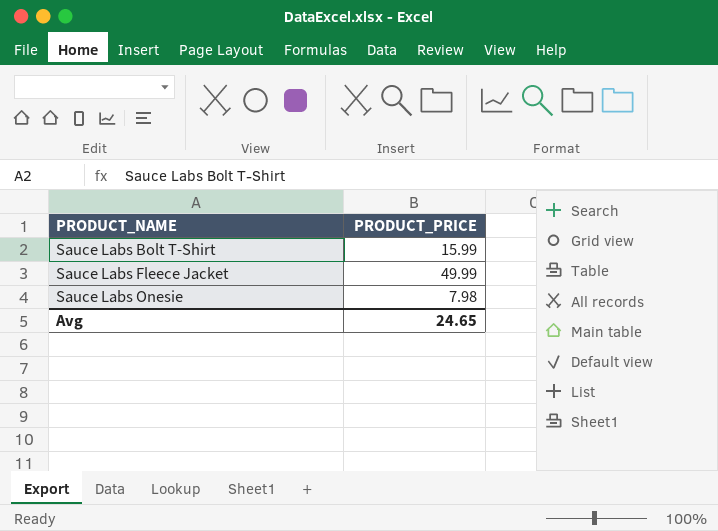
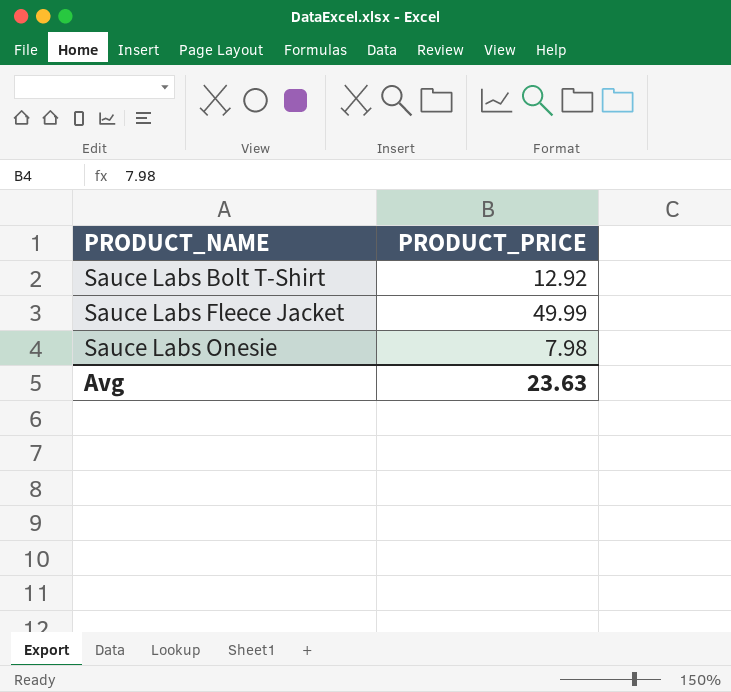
Sauce Labs Bolt T-Shirt | PRODUCT_PRICE: 15.99 -> 12.92
Avg | PRODUCT_PRICE: 24.65 -> 23.63

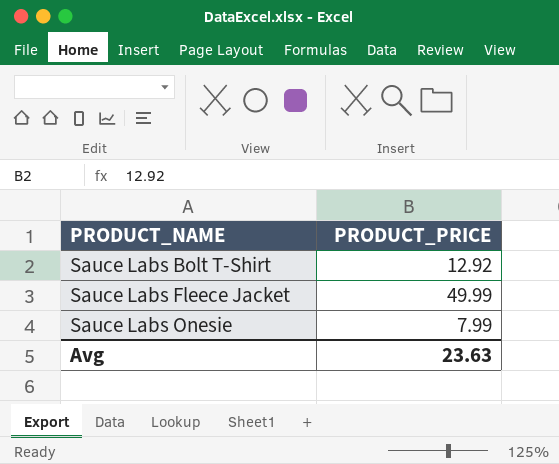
Sauce Labs Onesie | PRODUCT_PRICE: 7.98 -> 7.99

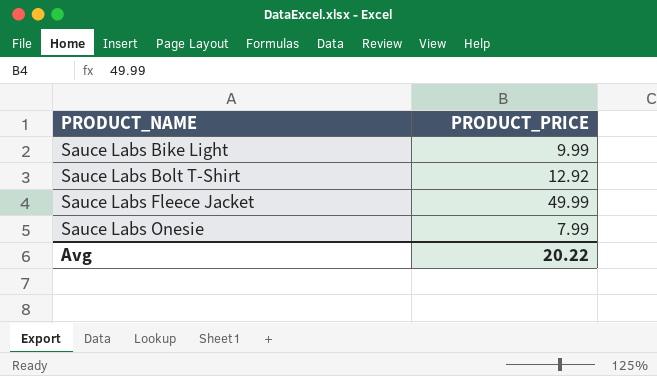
row Sauce Labs Bike Light: none -> 9.99
Avg | PRODUCT_PRICE: 23.63 -> 20.22

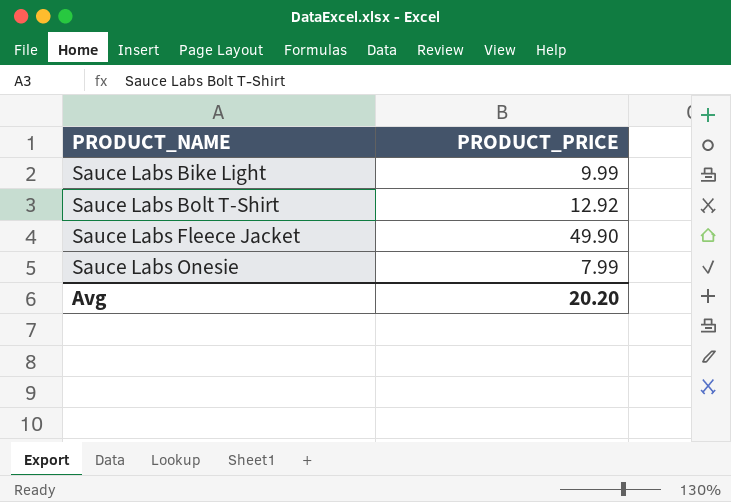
Sauce Labs Fleece Jacket | PRODUCT_PRICE: 49.99 -> 49.90
Avg | PRODUCT_PRICE: 20.22 -> 20.20

